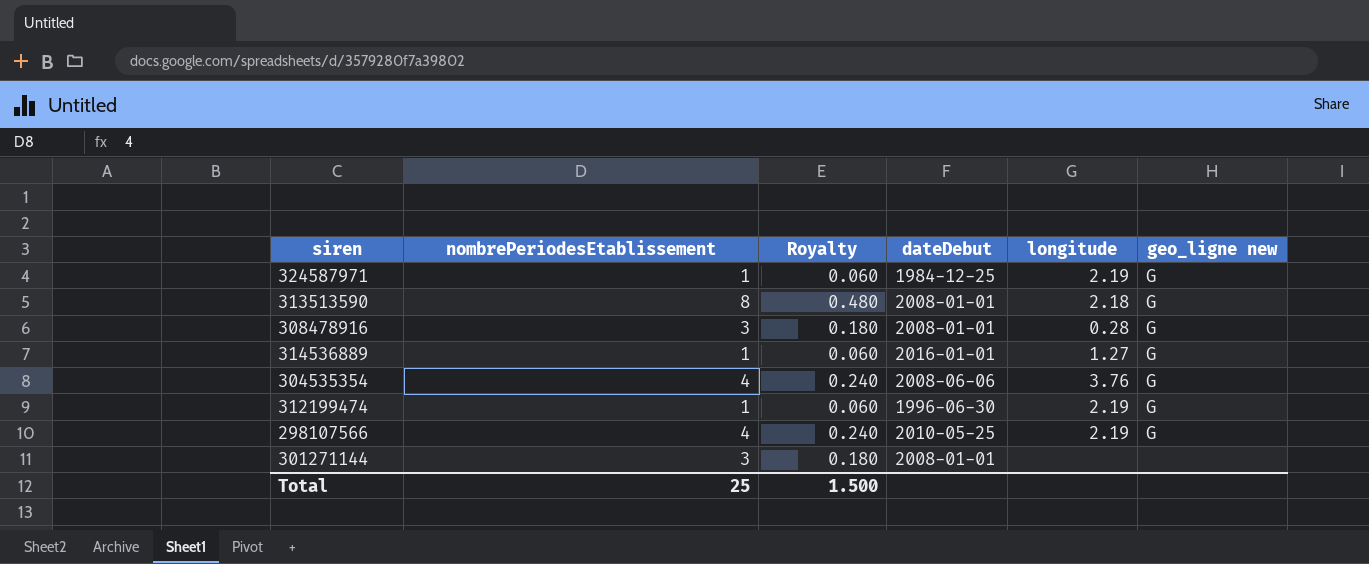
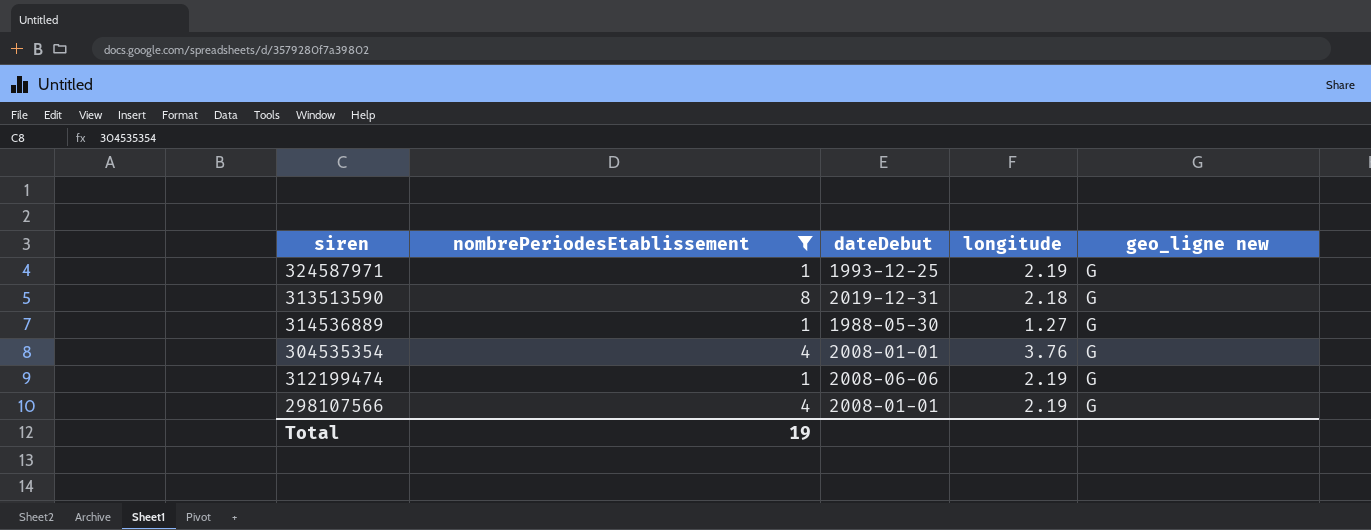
filter: none -> nombrePeriodesEtablissement != 3
column Royalty | formula: [nombrePeriodesEtablissement] * 0.06 -> none
324587971 | dateDebut: 1984-12-25 -> 1993-12-25
313513590 | dateDebut: 2008-01-01 -> 2019-12-31
314536889 | dateDebut: 2016-01-01 -> 1988-05-30
304535354 | dateDebut: 2008-06-06 -> 2008-01-01
312199474 | dateDebut: 1996-06-30 -> 2008-06-06
298107566 | dateDebut: 2010-05-25 -> 2008-01-01
Total | nombrePeriodesEtablissement: 25 -> 19

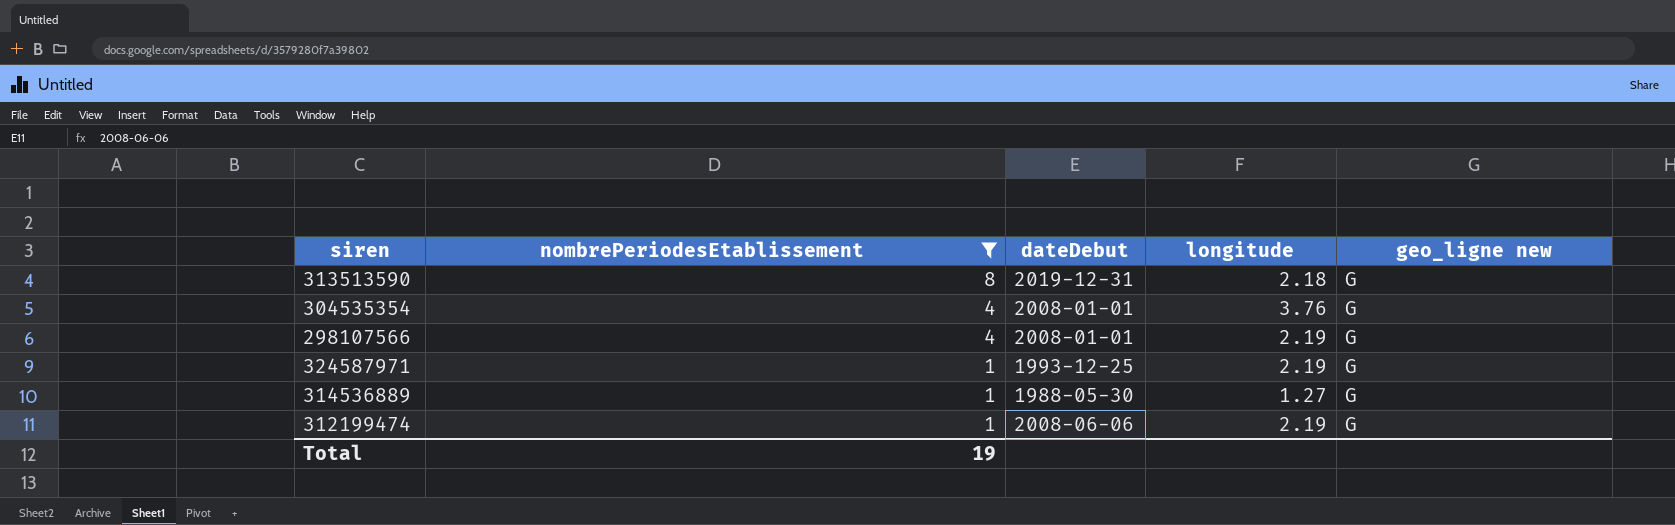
row order: none -> nombrePeriodesEtablissement descending

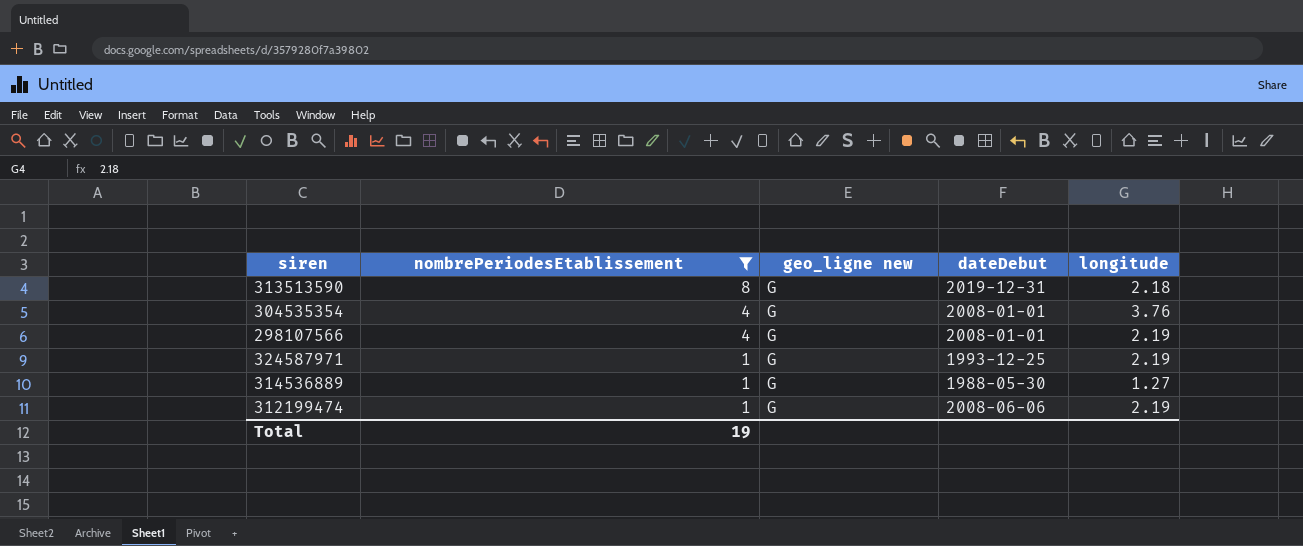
column geo_ligne new | position: 5 -> 3

